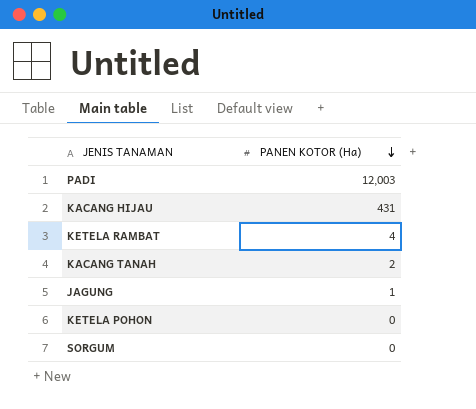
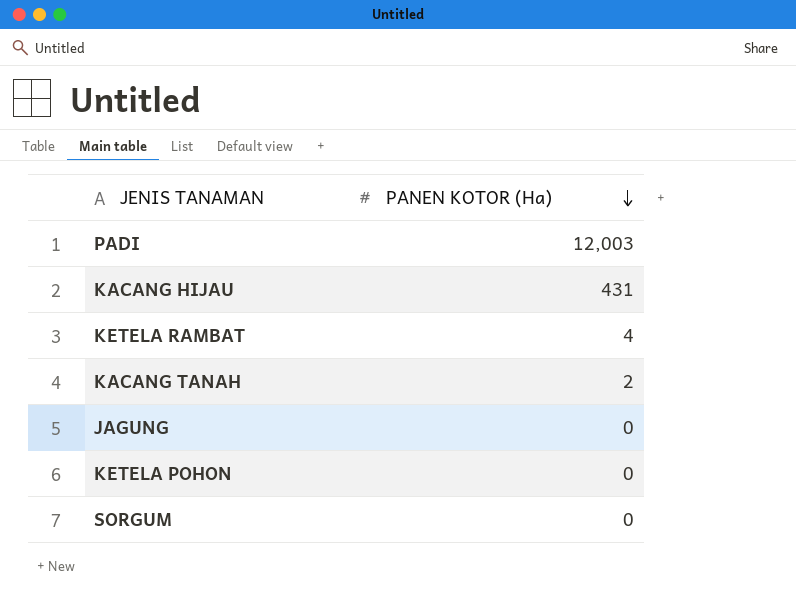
JAGUNG | PANEN KOTOR (Ha): 1 -> 0

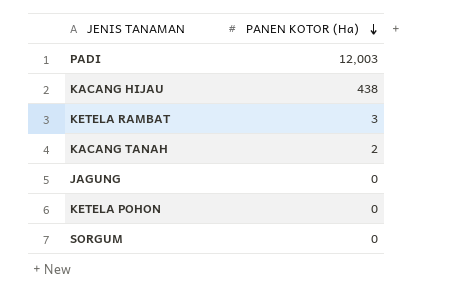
KACANG HIJAU | PANEN KOTOR (Ha): 431 -> 438
KETELA RAMBAT | PANEN KOTOR (Ha): 4 -> 3

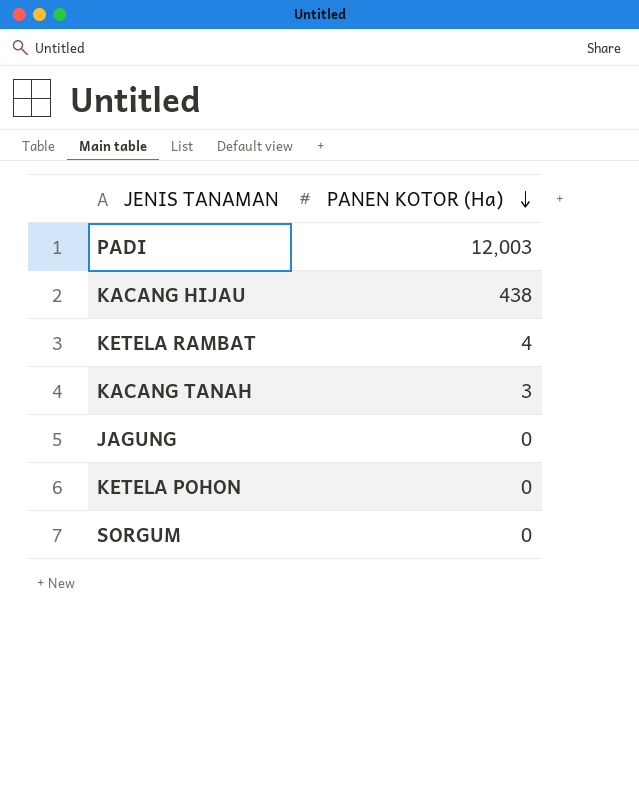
KETELA RAMBAT | PANEN KOTOR (Ha): 3 -> 4
KACANG TANAH | PANEN KOTOR (Ha): 2 -> 3

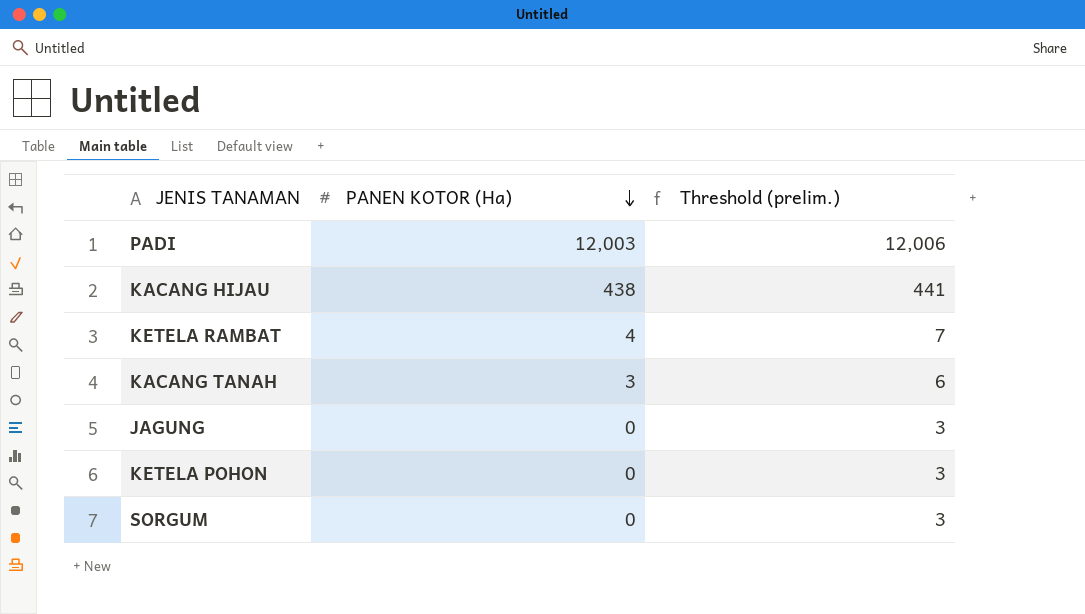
column Threshold (prelim.) | formula: none -> [PANEN KOTOR (Ha)] + 3

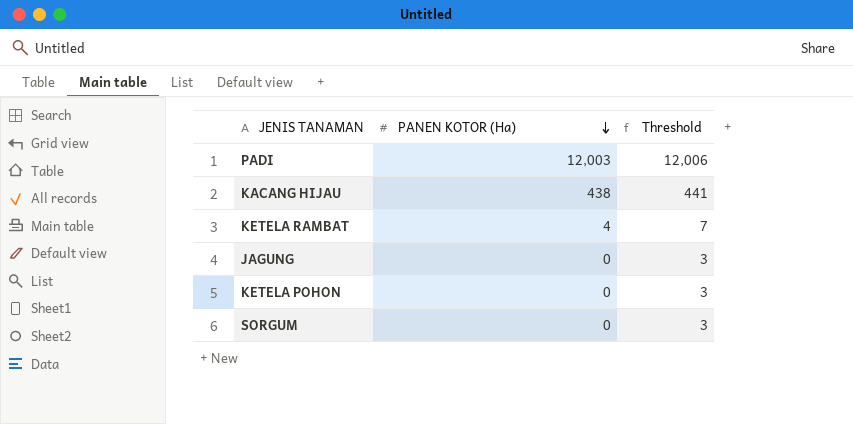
column name: Threshold (prelim.) -> Threshold
row KACANG TANAH: 3 | 6 -> none

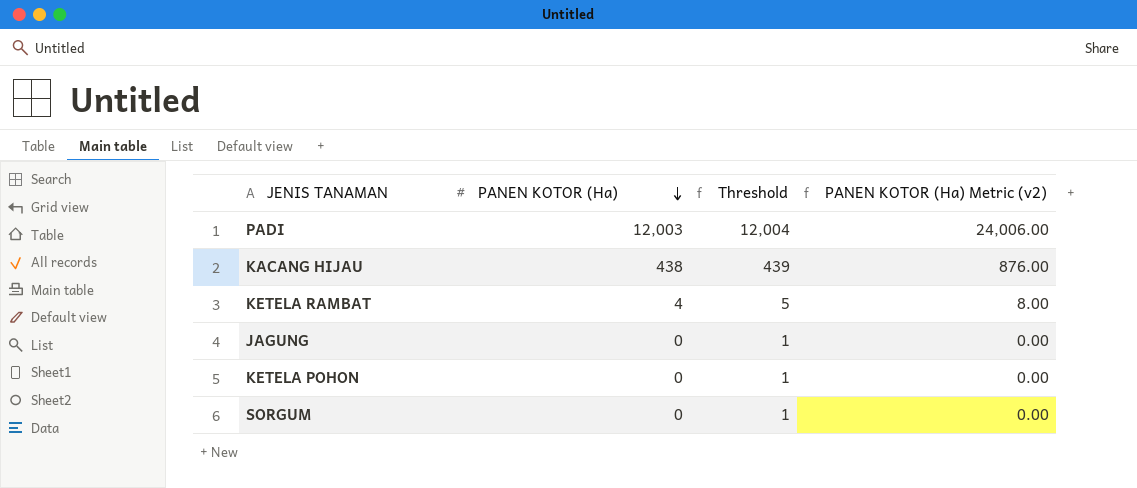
column Threshold | formula: [PANEN KOTOR (Ha)] + 3 -> [PANEN KOTOR (Ha)] + 1
column PANEN KOTOR (Ha) Metric (v2) | formula: none -> [PANEN KOTOR (Ha)] * 2

